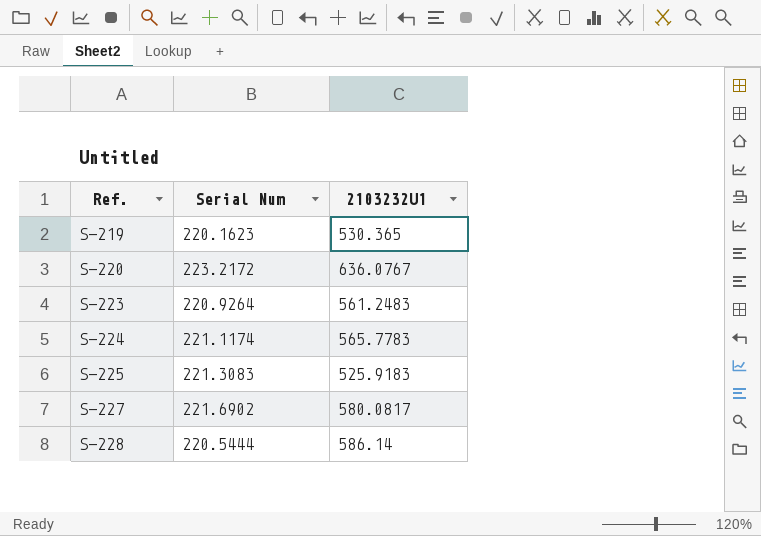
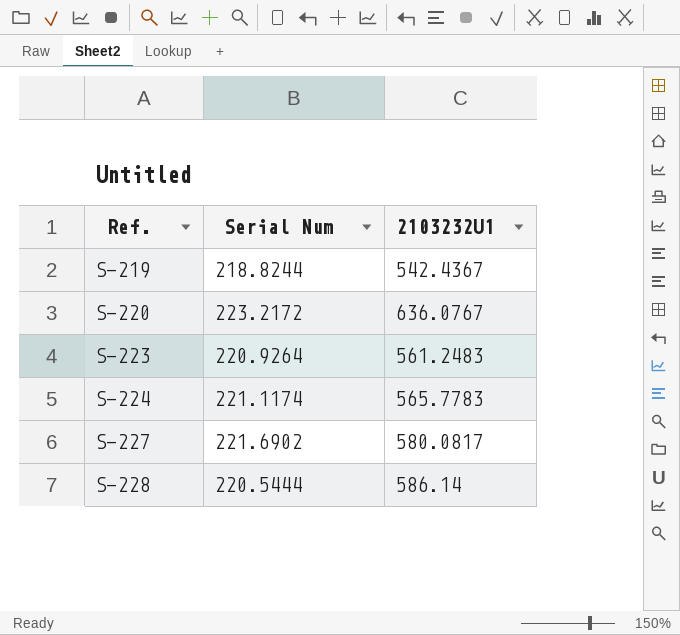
row S-225: 221.3083 | 525.9183 -> none
S-219 | Serial Num: 220.1623 -> 218.8244
S-219 | 2103232U1: 530.365 -> 542.4367

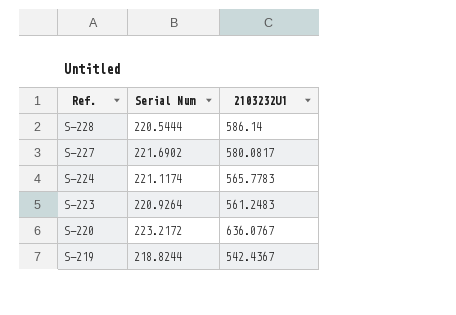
row order: Ref. ascending -> Ref. descending

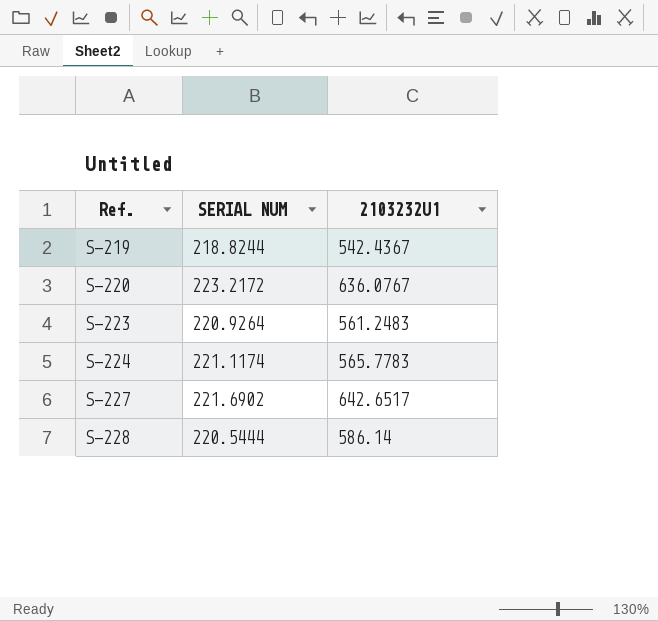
row order: Ref. descending -> Ref. ascending
column name: Serial Num -> SERIAL NUM
S-227 | 2103232U1: 580.0817 -> 642.6517

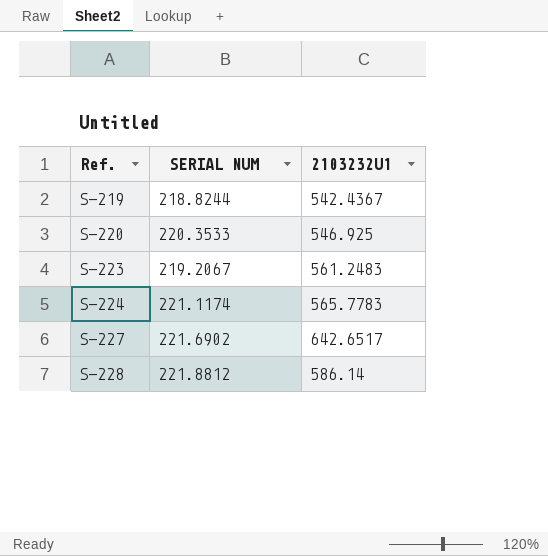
S-220 | SERIAL NUM: 223.2172 -> 220.3533
S-220 | 2103232U1: 636.0767 -> 546.925
S-223 | SERIAL NUM: 220.9264 -> 219.2067
S-228 | SERIAL NUM: 220.5444 -> 221.8812

